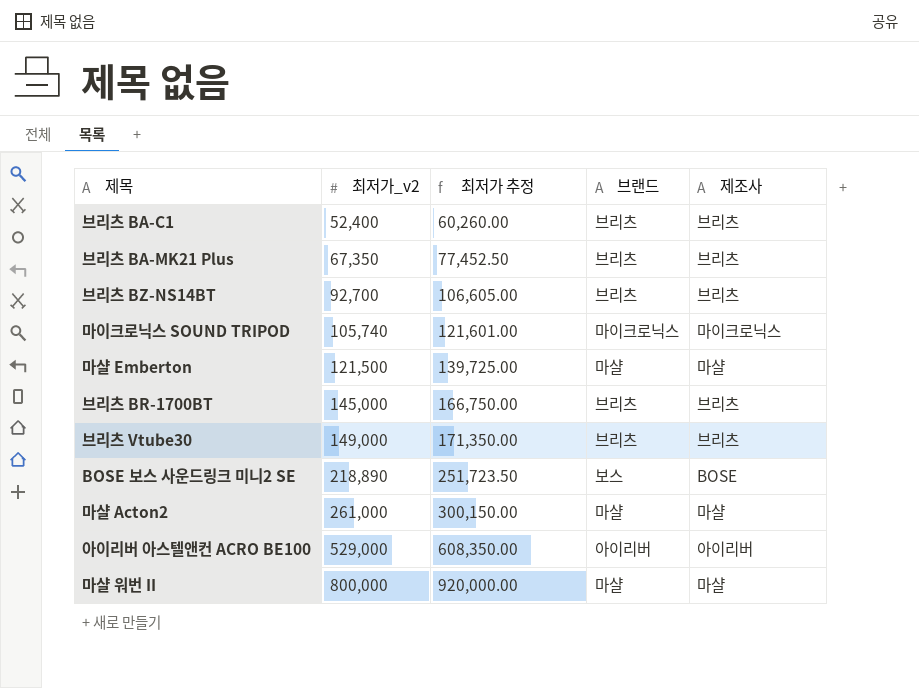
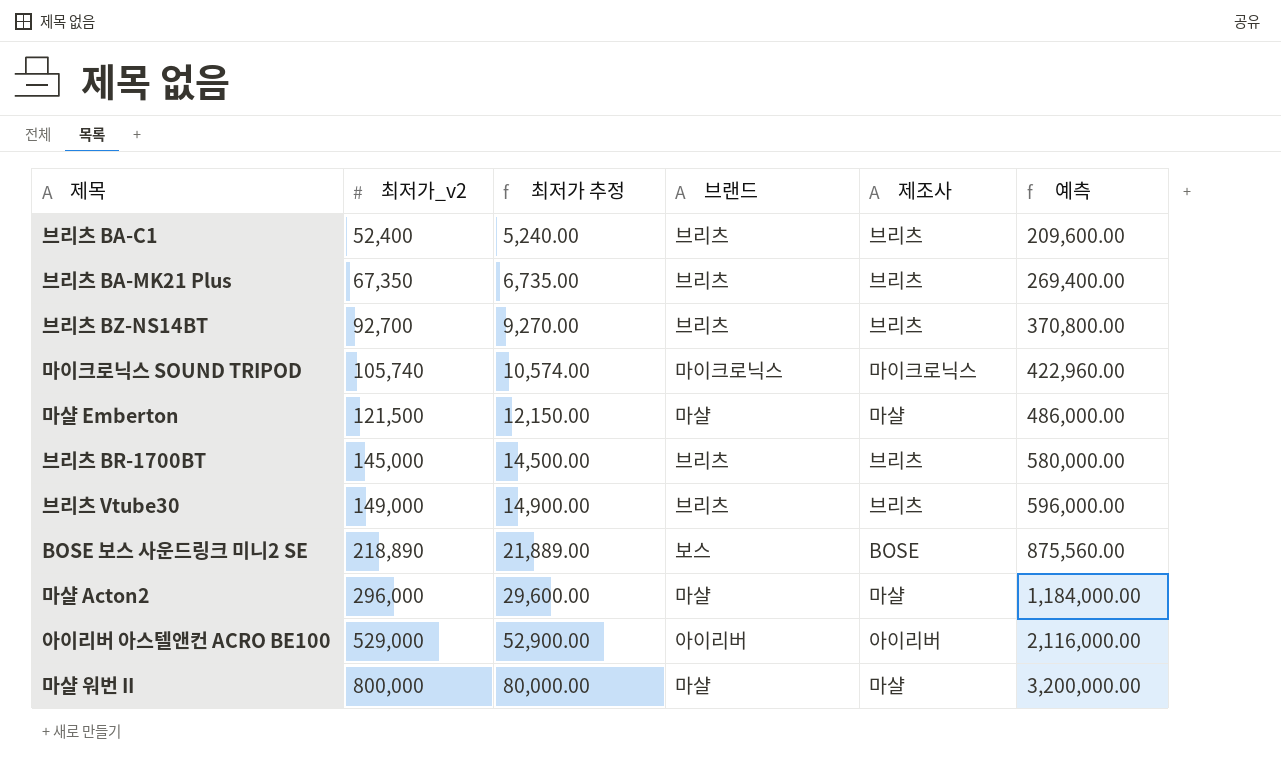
column 최저가 추정 | formula: [최저가_v2] * 1.15 -> [최저가_v2] * 0.1
column 예측 | formula: none -> [최저가_v2] * 4
마샬 Acton2 | 최저가_v2: 261,000 -> 296,000

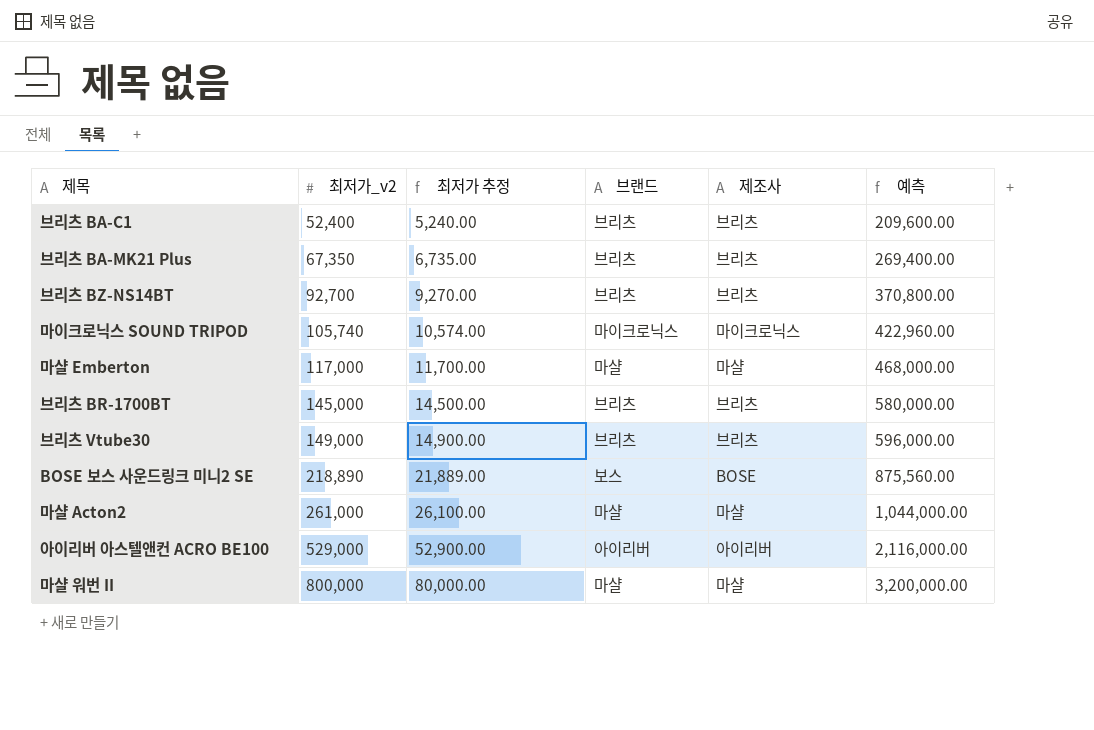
마샬 Emberton | 최저가_v2: 121,500 -> 117,000
마샬 Emberton | 최저가 추정: 12,150.00 -> 11,700.00
마샬 Emberton | 예측: 486,000.00 -> 468,000.00
마샬 Acton2 | 최저가_v2: 296,000 -> 261,000
마샬 Acton2 | 최저가 추정: 29,600.00 -> 26,100.00
마샬 Acton2 | 예측: 1,184,000.00 -> 1,044,000.00

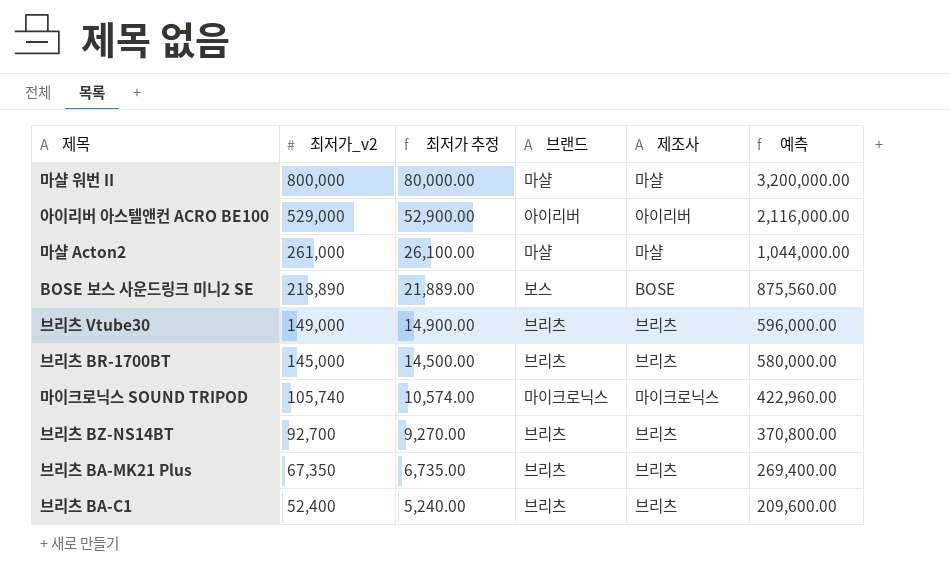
row order: 최저가_v2 ascending -> 최저가_v2 descending
row 마샬 Emberton: 117,000 | 11,700.00 | 마샬 | 마샬 | 468,000.00 -> none

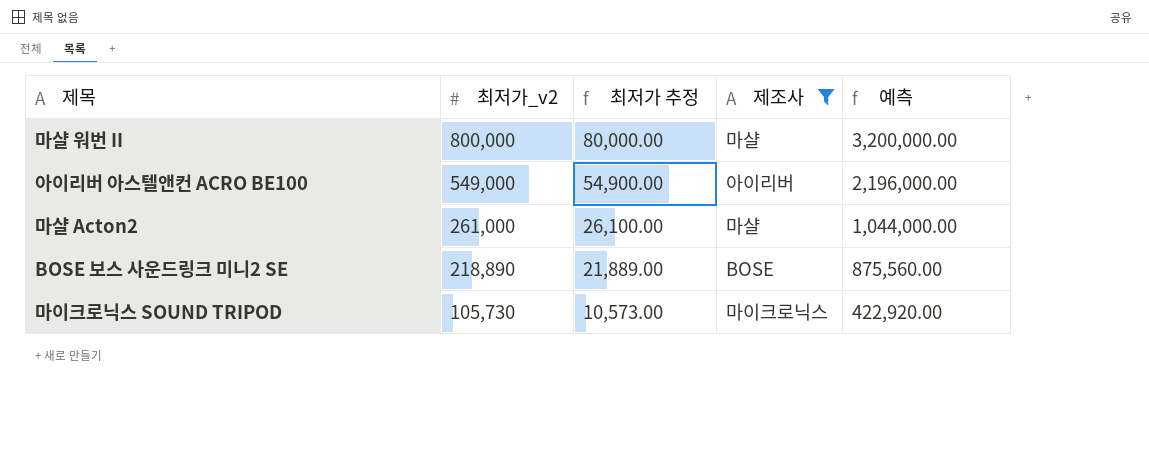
filter: none -> 제조사 != 브리츠
column 브랜드 | position: 4 -> none
아이리버 아스텔앤컨 ACRO BE100 | 최저가_v2: 529,000 -> 549,000
아이리버 아스텔앤컨 ACRO BE100 | 최저가 추정: 52,900.00 -> 54,900.00
아이리버 아스텔앤컨 ACRO BE100 | 예측: 2,116,000.00 -> 2,196,000.00
마이크로닉스 SOUND TRIPOD | 최저가_v2: 105,740 -> 105,730
마이크로닉스 SOUND TRIPOD | 최저가 추정: 10,574.00 -> 10,573.00
마이크로닉스 SOUND TRIPOD | 예측: 422,960.00 -> 422,920.00

